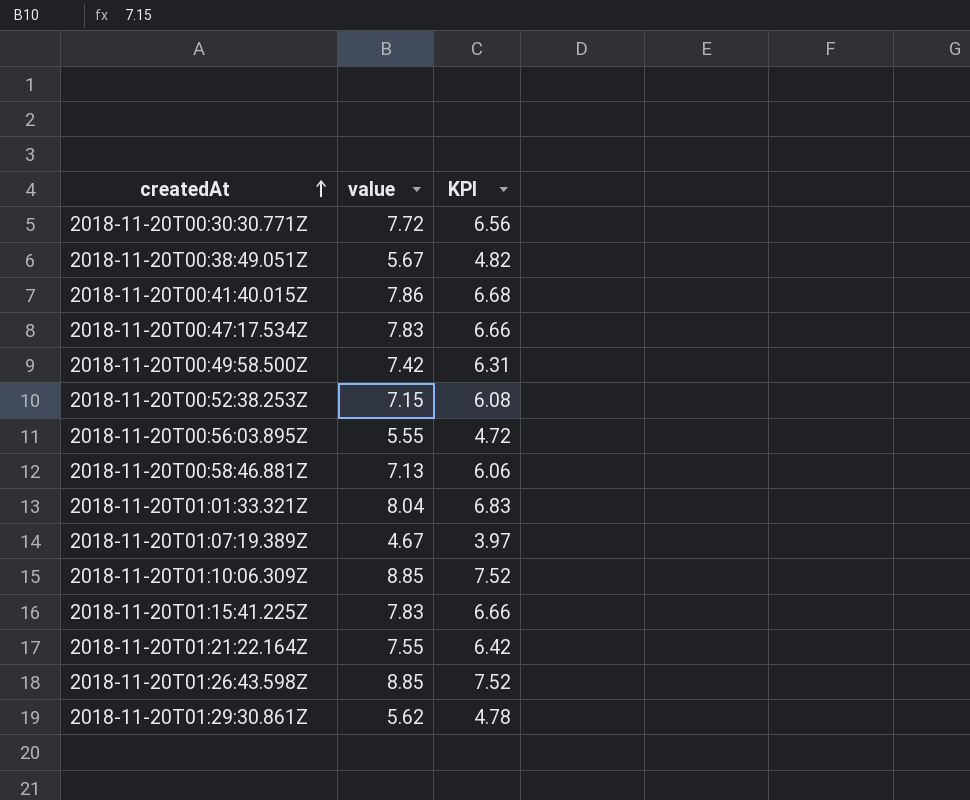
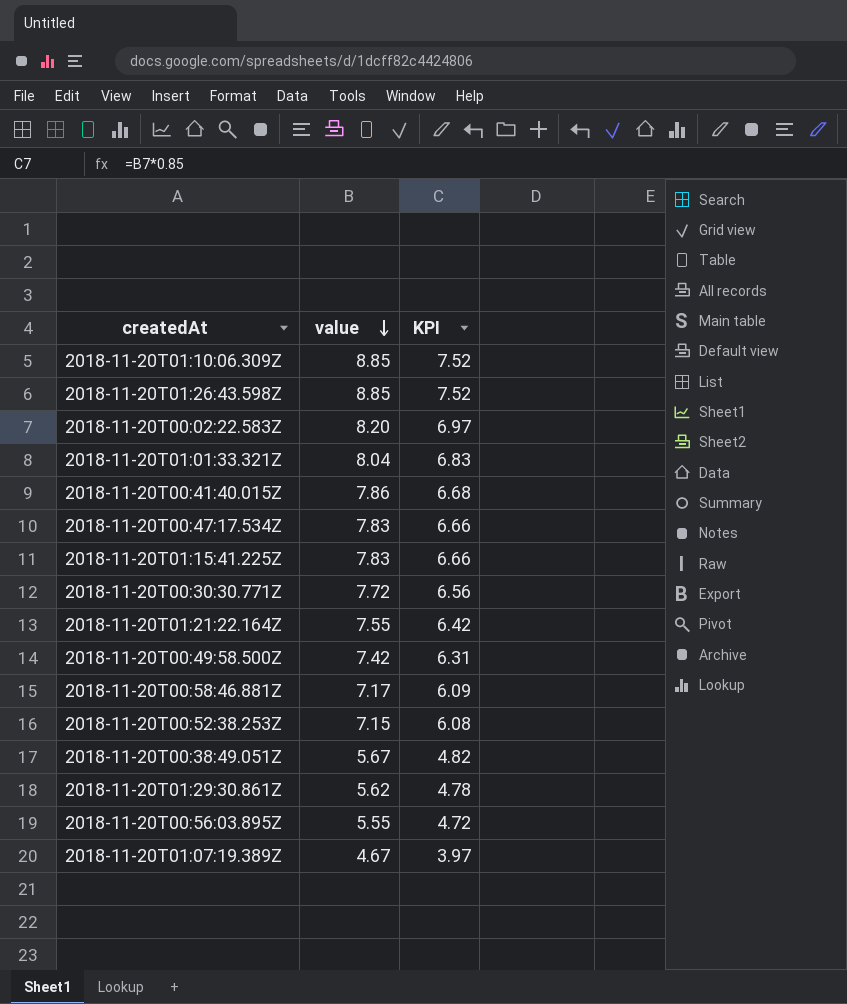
row order: createdAt ascending -> value descending
row 2018-11-20T00:02:22.583Z: none -> 8.20 | 6.97
2018-11-20T00:58:46.881Z | value: 7.13 -> 7.17
2018-11-20T00:58:46.881Z | KPI: 6.06 -> 6.09

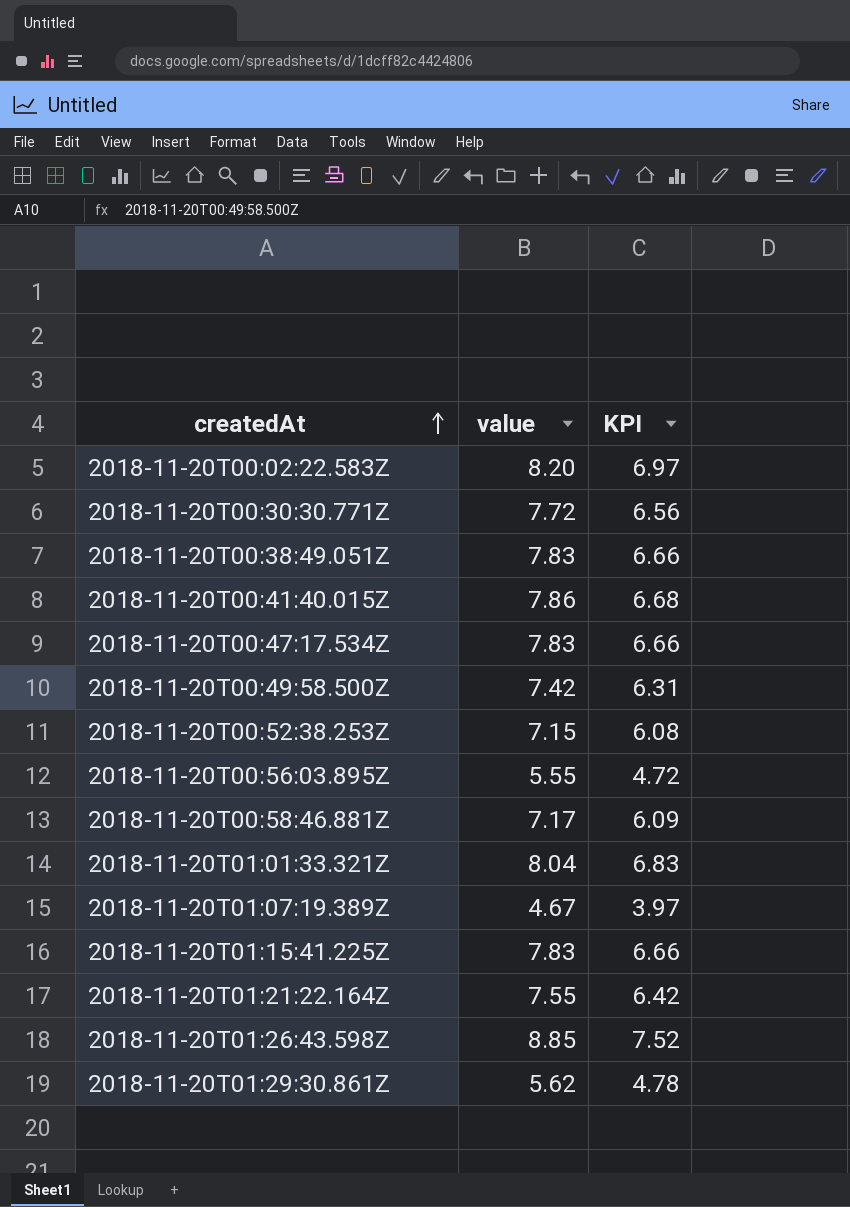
row order: value descending -> createdAt ascending
row 2018-11-20T01:10:06.309Z: 8.85 | 7.52 -> none
2018-11-20T00:38:49.051Z | value: 5.67 -> 7.83
2018-11-20T00:38:49.051Z | KPI: 4.82 -> 6.66

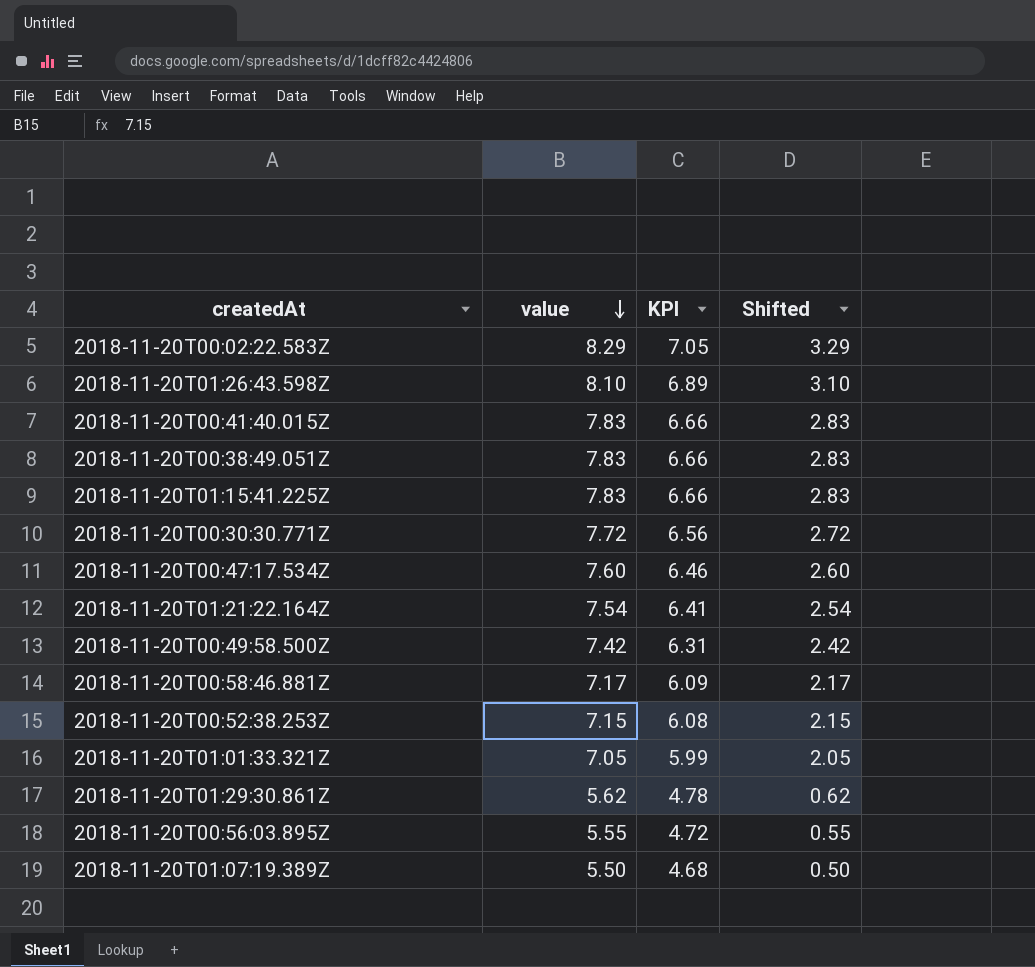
row order: createdAt ascending -> value descending
column Shifted | formula: none -> [value] - 5
2018-11-20T00:02:22.583Z | value: 8.20 -> 8.29
2018-11-20T00:02:22.583Z | KPI: 6.97 -> 7.05
2018-11-20T01:26:43.598Z | value: 8.85 -> 8.10
2018-11-20T01:26:43.598Z | KPI: 7.52 -> 6.89
2018-11-20T00:41:40.015Z | value: 7.86 -> 7.83
2018-11-20T00:41:40.015Z | KPI: 6.68 -> 6.66
2018-11-20T00:47:17.534Z | value: 7.83 -> 7.60
2018-11-20T00:47:17.534Z | KPI: 6.66 -> 6.46
2018-11-20T01:21:22.164Z | value: 7.55 -> 7.54
2018-11-20T01:21:22.164Z | KPI: 6.42 -> 6.41
2018-11-20T01:01:33.321Z | value: 8.04 -> 7.05
2018-11-20T01:01:33.321Z | KPI: 6.83 -> 5.99
2018-11-20T01:07:19.389Z | value: 4.67 -> 5.50
2018-11-20T01:07:19.389Z | KPI: 3.97 -> 4.68

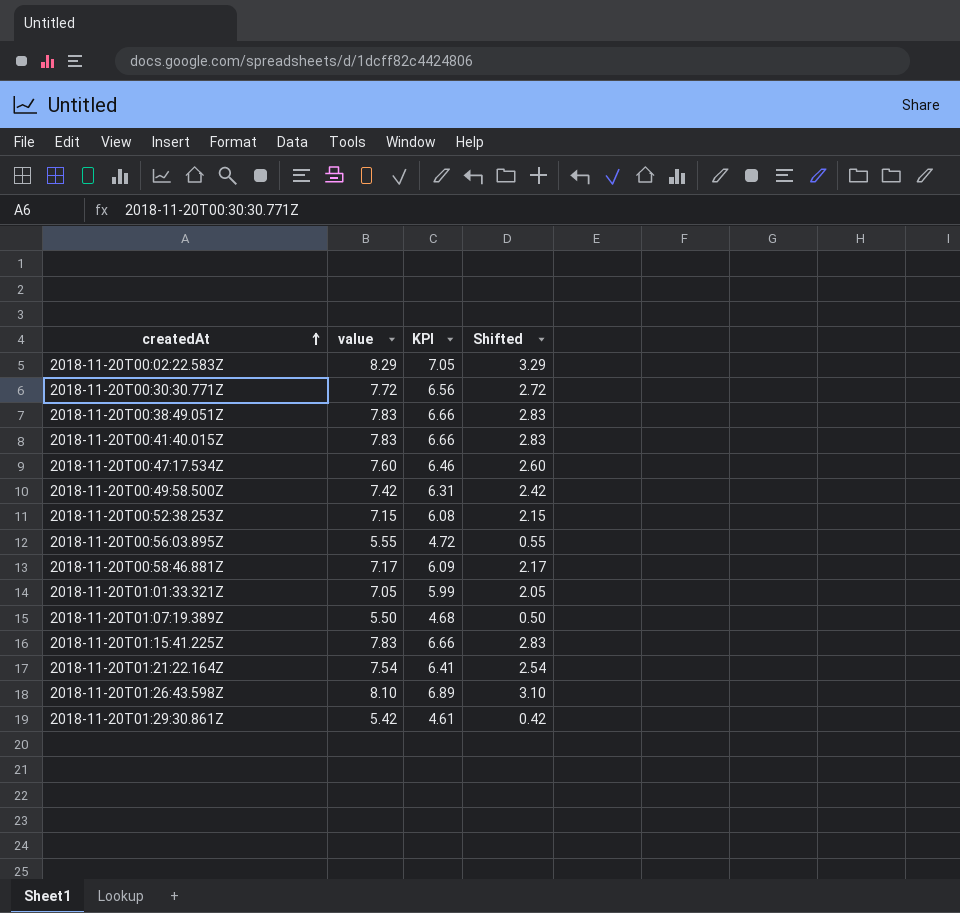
row order: value descending -> createdAt ascending
2018-11-20T01:29:30.861Z | value: 5.62 -> 5.42
2018-11-20T01:29:30.861Z | KPI: 4.78 -> 4.61
2018-11-20T01:29:30.861Z | Shifted: 0.62 -> 0.42

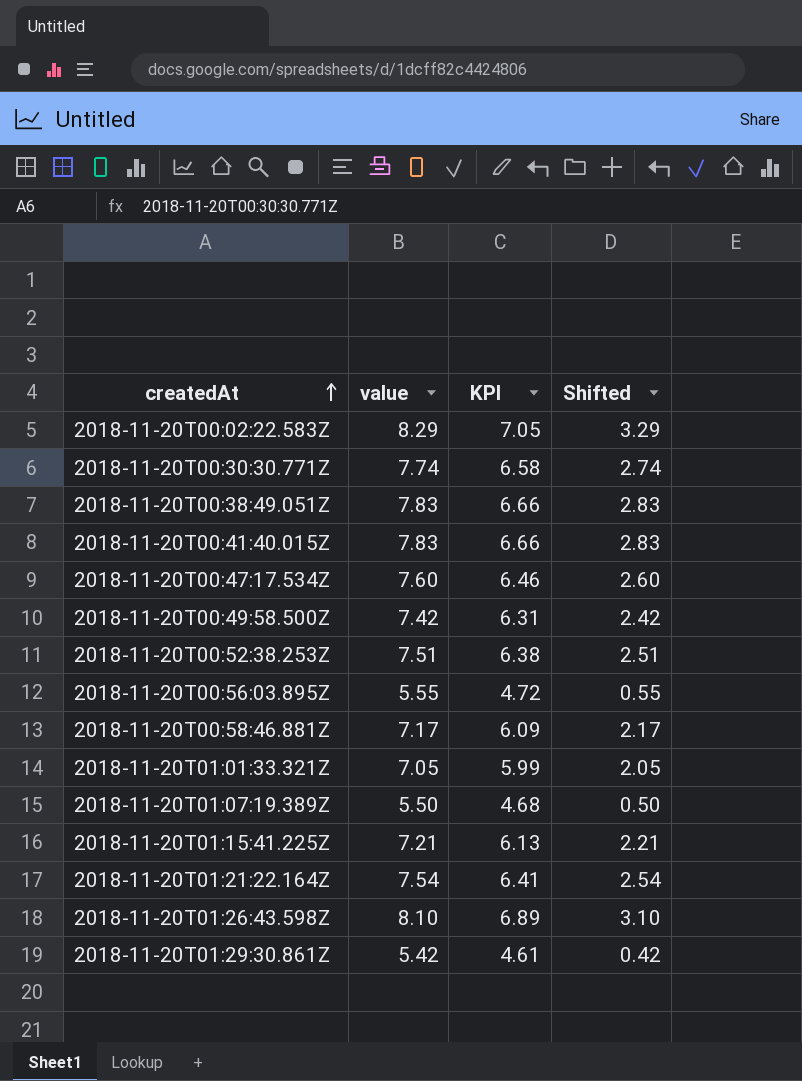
2018-11-20T00:30:30.771Z | value: 7.72 -> 7.74
2018-11-20T00:30:30.771Z | KPI: 6.56 -> 6.58
2018-11-20T00:30:30.771Z | Shifted: 2.72 -> 2.74
2018-11-20T00:52:38.253Z | value: 7.15 -> 7.51
2018-11-20T00:52:38.253Z | KPI: 6.08 -> 6.38
2018-11-20T00:52:38.253Z | Shifted: 2.15 -> 2.51
2018-11-20T01:15:41.225Z | value: 7.83 -> 7.21
2018-11-20T01:15:41.225Z | KPI: 6.66 -> 6.13
2018-11-20T01:15:41.225Z | Shifted: 2.83 -> 2.21

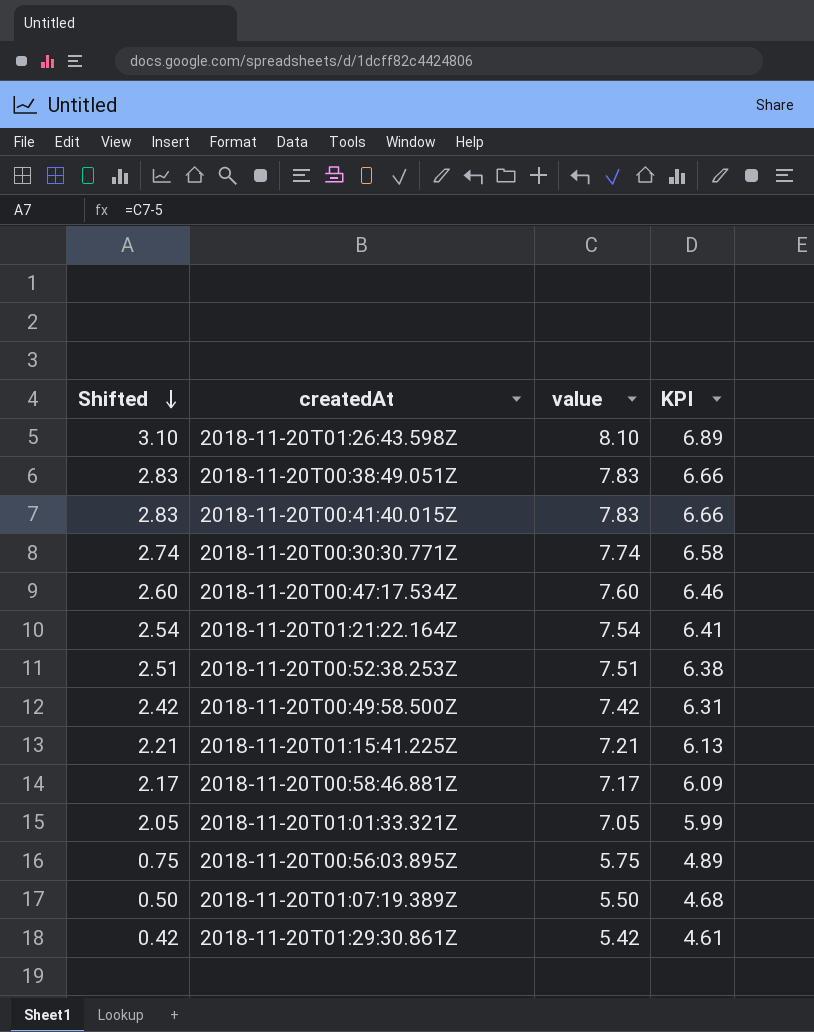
row order: createdAt ascending -> Shifted descending
column Shifted | position: 4 -> 1
row 2018-11-20T00:02:22.583Z: 8.29 | 7.05 | 3.29 -> none
2018-11-20T00:56:03.895Z | Shifted: 0.55 -> 0.75
2018-11-20T00:56:03.895Z | value: 5.55 -> 5.75
2018-11-20T00:56:03.895Z | KPI: 4.72 -> 4.89

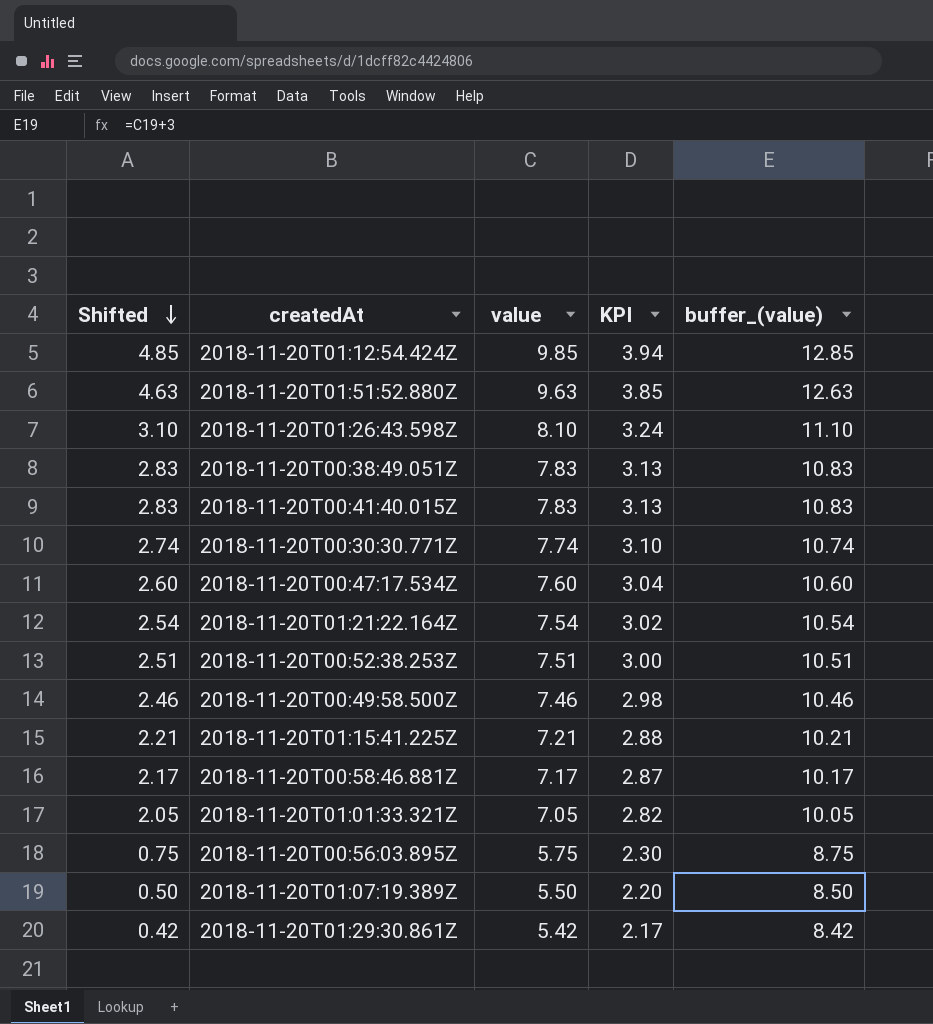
column KPI | formula: [value] * 0.85 -> [value] * 0.4
column buffer_(value) | formula: none -> [value] + 3
row 2018-11-20T01:12:54.424Z: none -> 4.85 | 9.85 | 3.94 | 12.85
row 2018-11-20T01:51:52.880Z: none -> 4.63 | 9.63 | 3.85 | 12.63
2018-11-20T00:49:58.500Z | Shifted: 2.42 -> 2.46
2018-11-20T00:49:58.500Z | value: 7.42 -> 7.46

